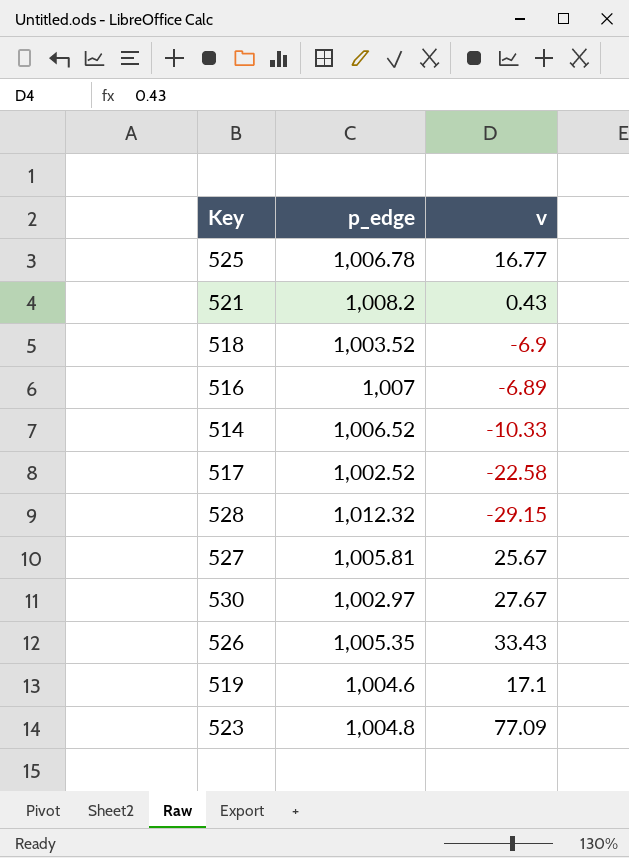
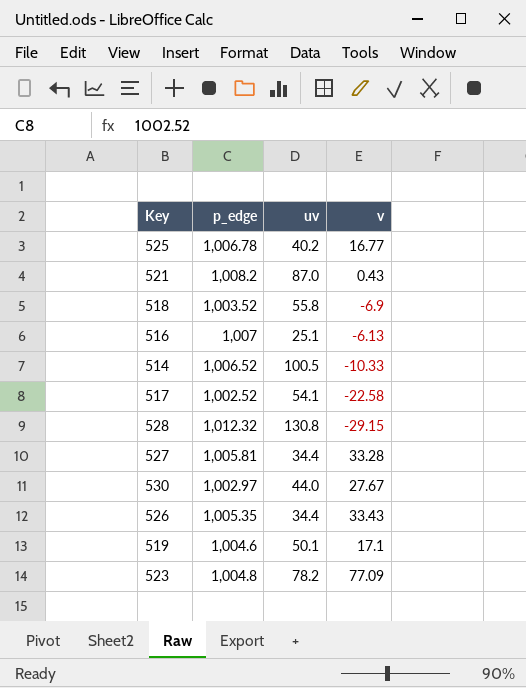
column uv | position: none -> 3
516 | v: -6.89 -> -6.13
527 | v: 25.67 -> 33.28

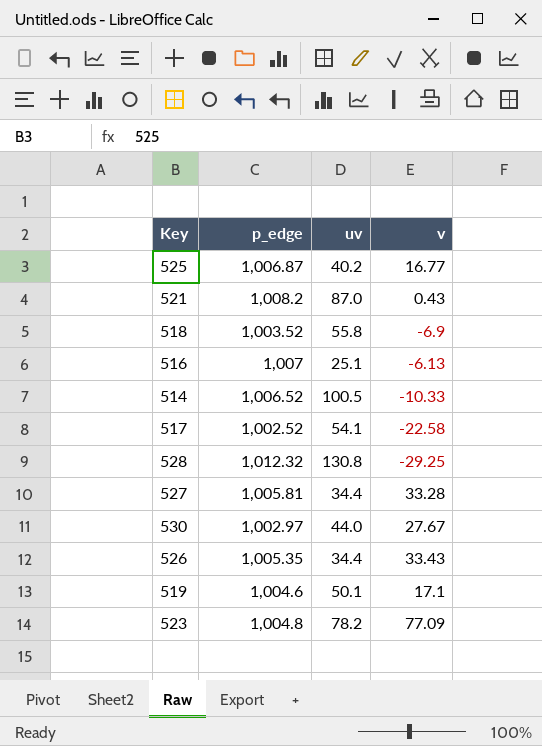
525 | p_edge: 1,006.78 -> 1,006.87
528 | v: -29.15 -> -29.25

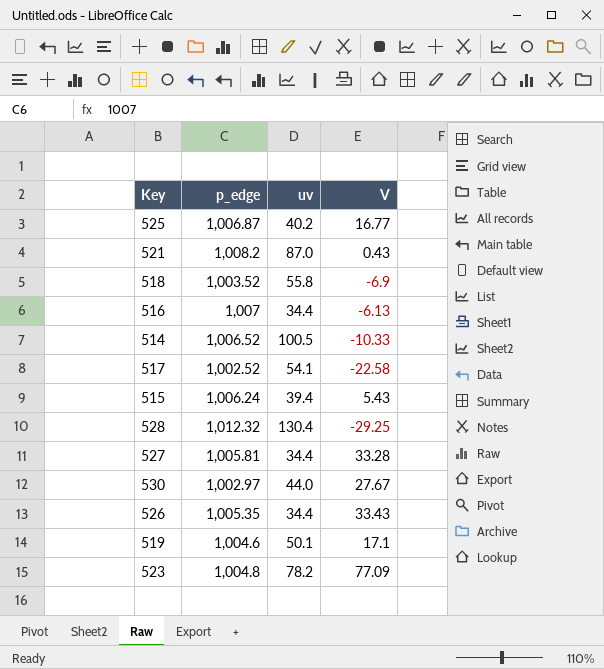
column name: v -> V
516 | uv: 25.1 -> 34.4
row 515: none -> 1,006.24 | 39.4 | 5.43
528 | uv: 130.8 -> 130.4

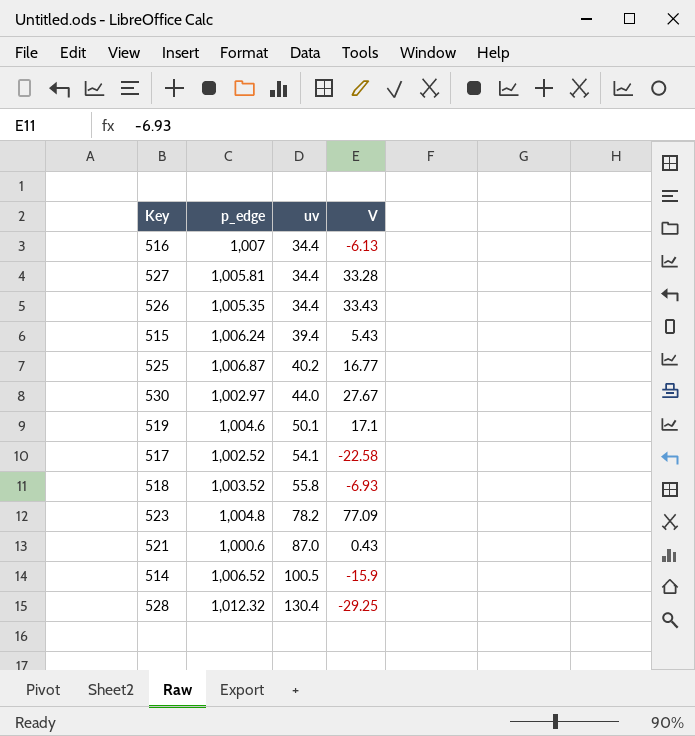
row order: none -> uv ascending
518 | V: -6.9 -> -6.93
521 | p_edge: 1,008.2 -> 1,000.6
514 | V: -10.33 -> -15.9

